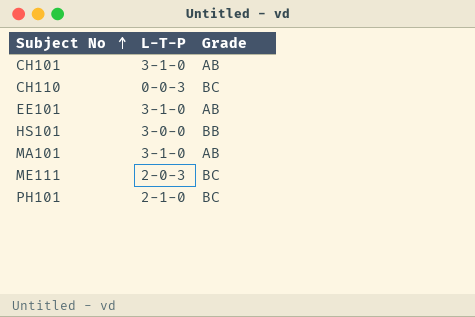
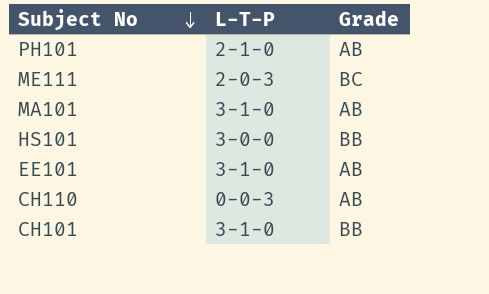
row order: Subject No ascending -> Subject No descending
PH101 | Grade: BC -> AB
CH110 | Grade: BC -> AB
CH101 | Grade: AB -> BB

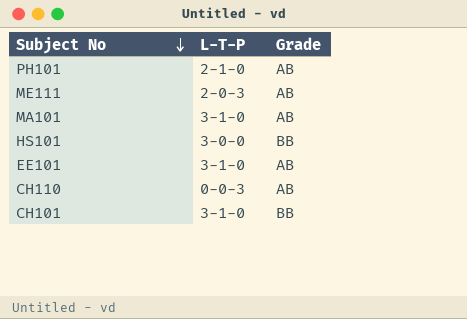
ME111 | Grade: BC -> AB

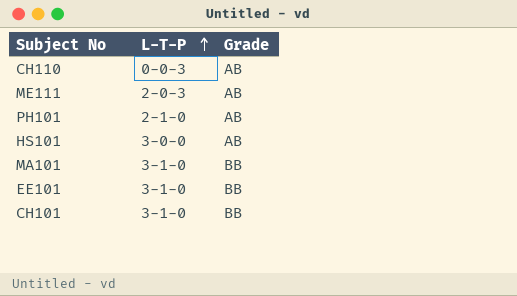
row order: Subject No descending -> L-T-P ascending
HS101 | Grade: BB -> AB
MA101 | Grade: AB -> BB
EE101 | Grade: AB -> BB

